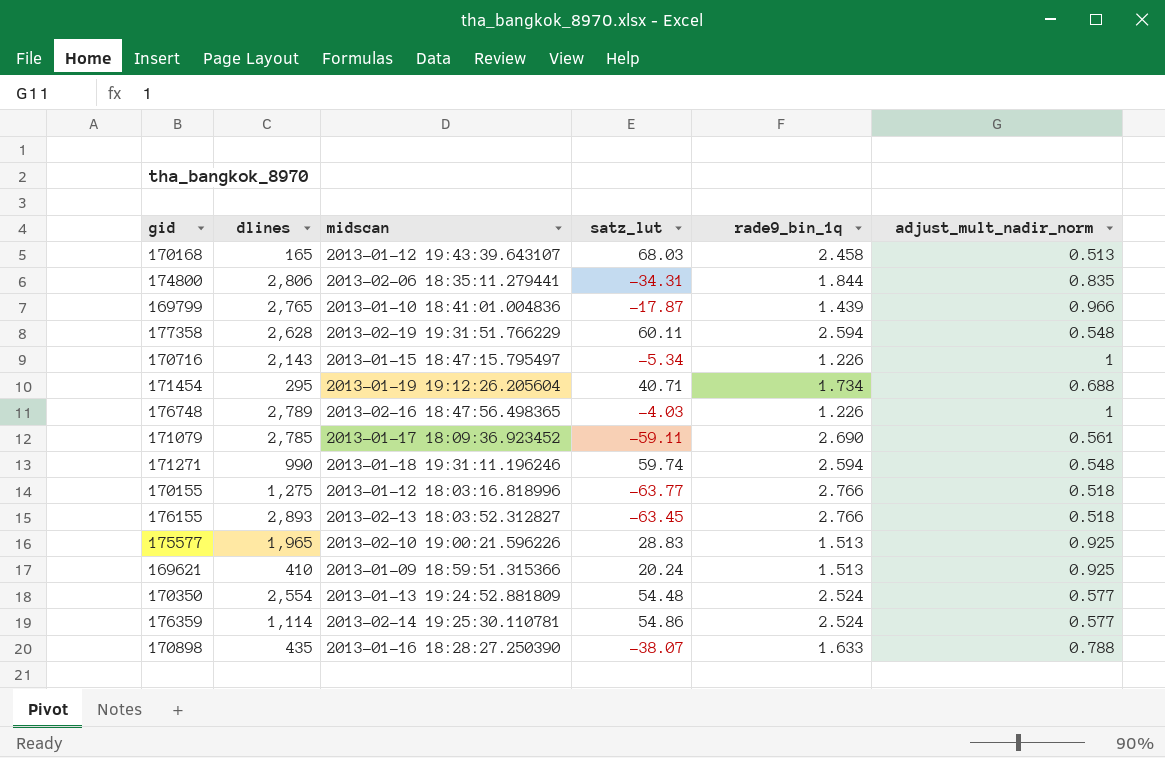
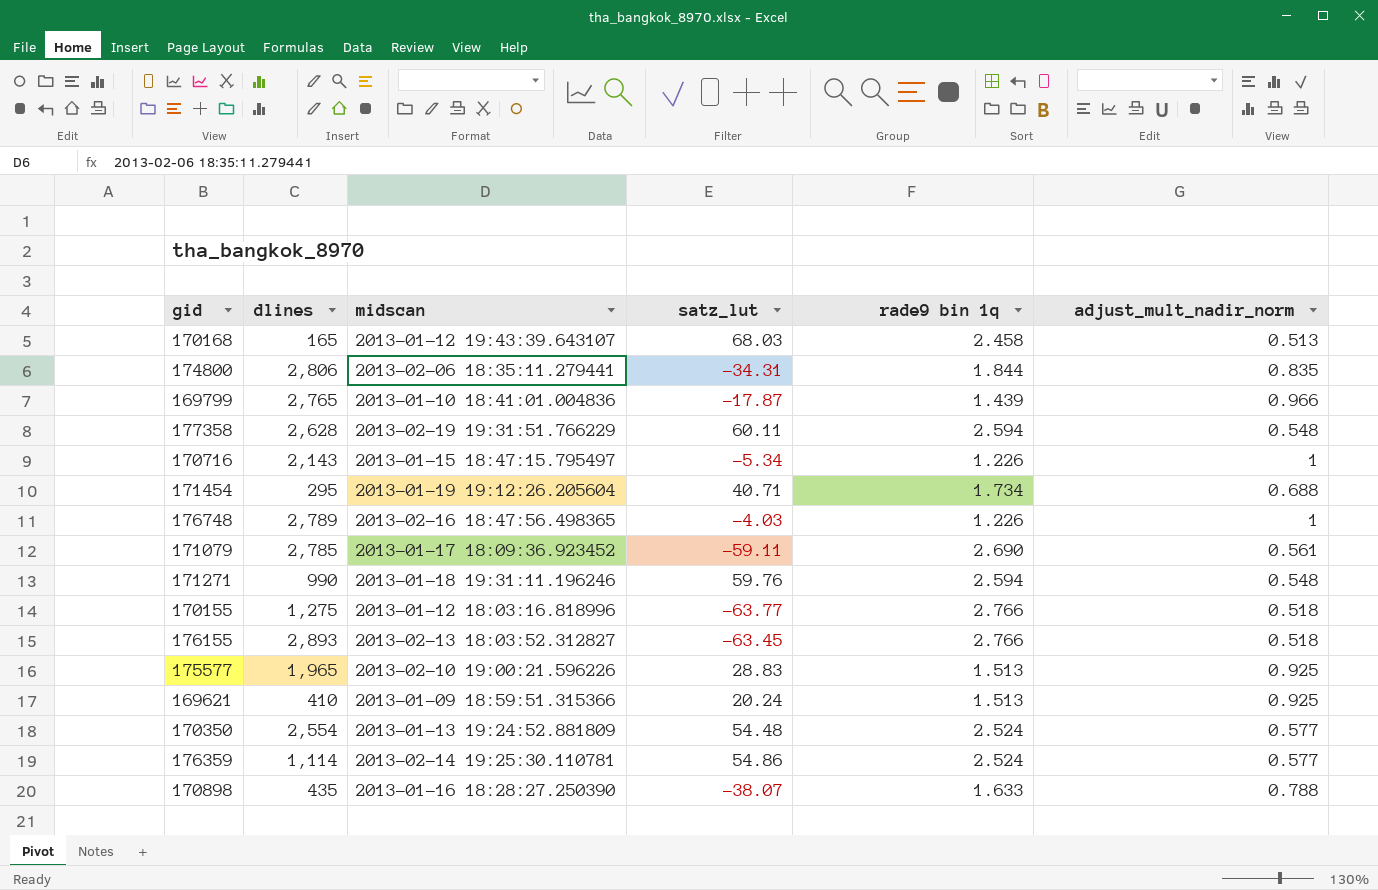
column name: rade9_bin_1q -> rade9 bin 1q
171271 | satz_lut: 59.74 -> 59.76

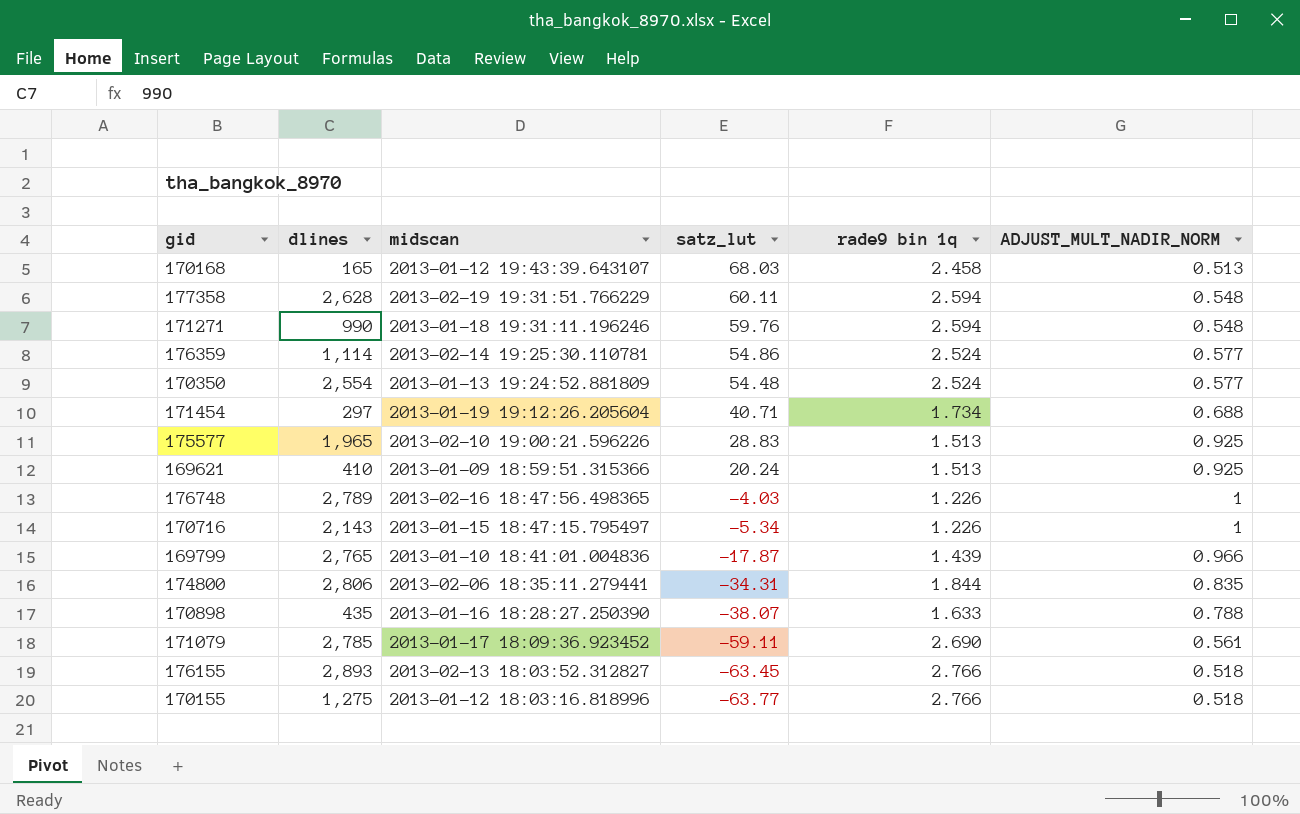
row order: none -> satz_lut descending
column name: adjust_mult_nadir_norm -> ADJUST_MULT_NADIR_NORM
171454 | dlines: 295 -> 297

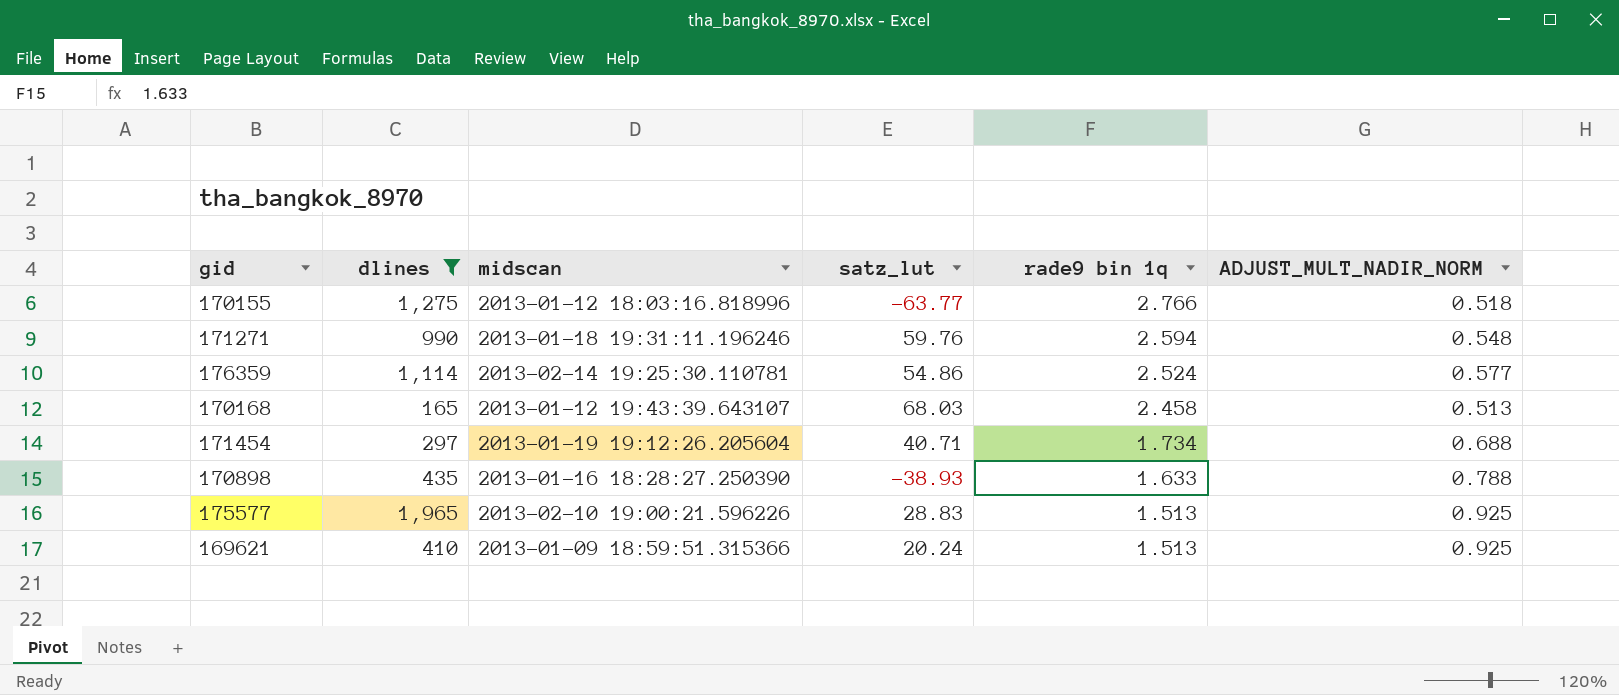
filter: none -> dlines <= 1,965
row order: satz_lut descending -> rade9 bin 1q descending
170898 | satz_lut: -38.07 -> -38.93

